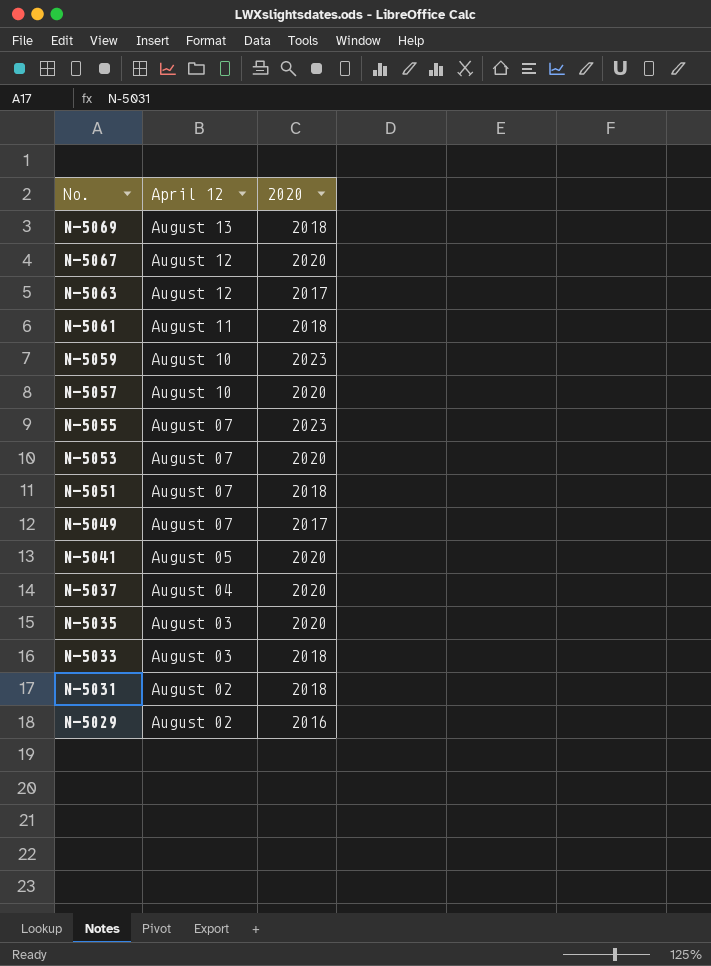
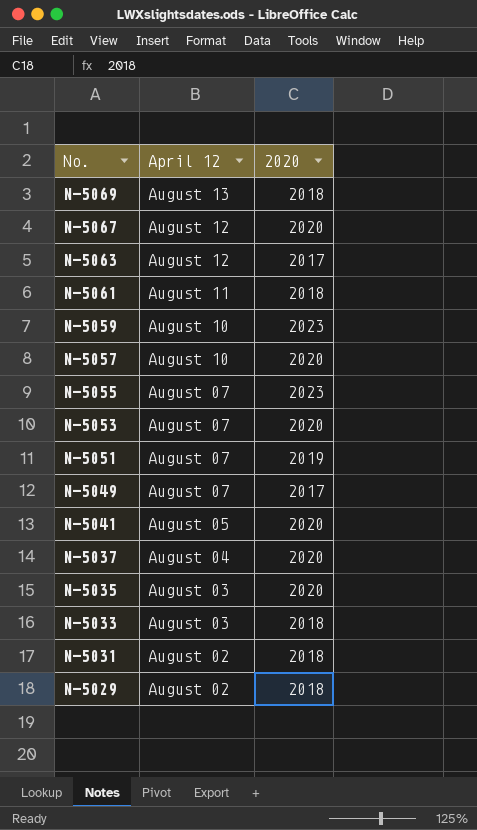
N-5051 | 2020: 2018 -> 2019
N-5029 | 2020: 2016 -> 2018

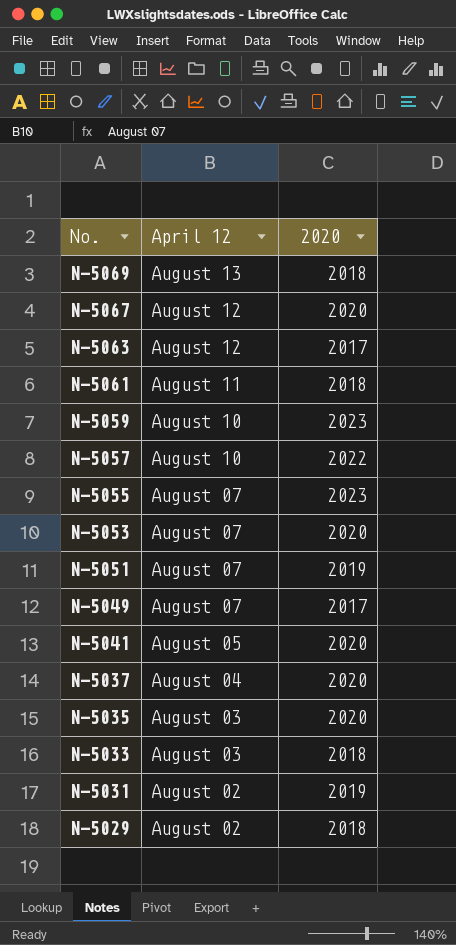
N-5057 | 2020: 2020 -> 2022
N-5031 | 2020: 2018 -> 2019

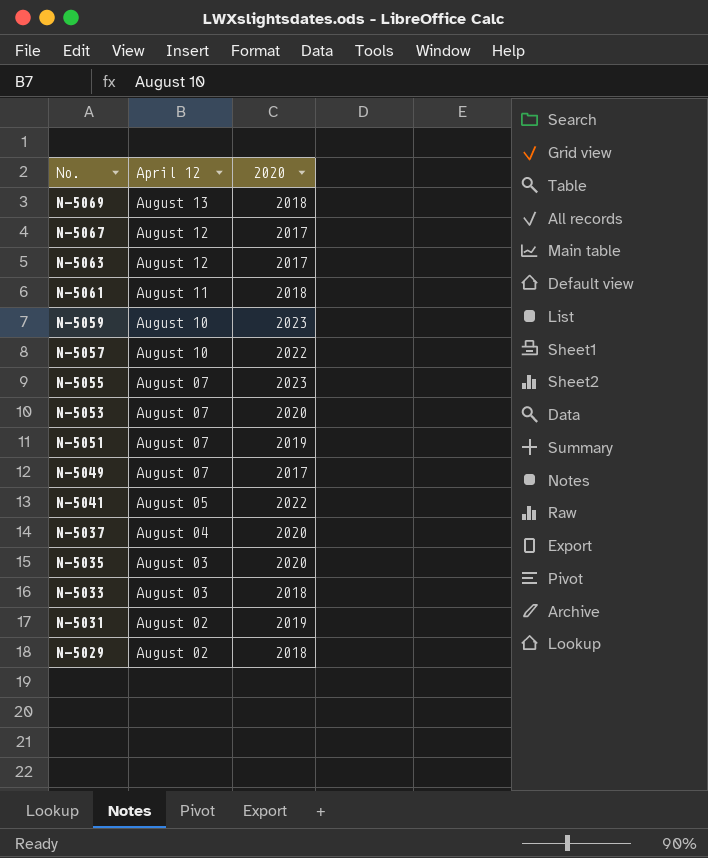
N-5067 | 2020: 2020 -> 2017
N-5041 | 2020: 2020 -> 2022

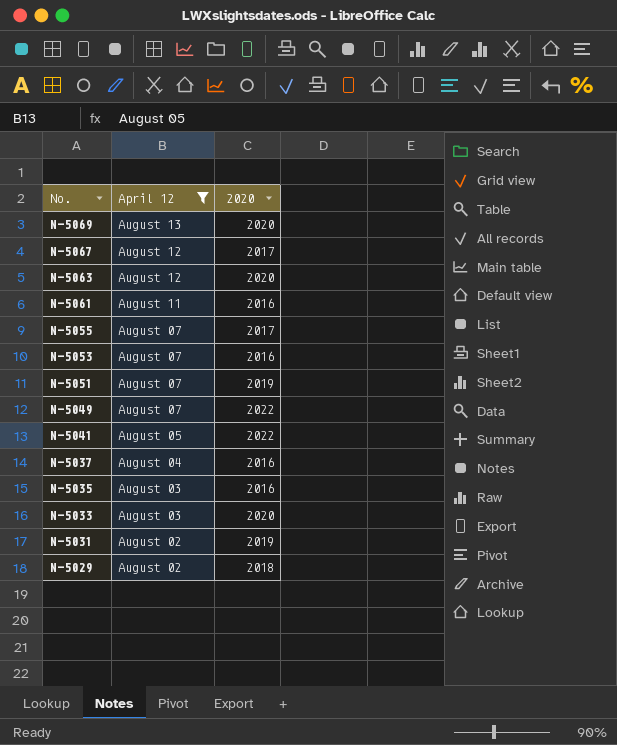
filter: none -> April 12 != August 10
N-5069 | 2020: 2018 -> 2020
N-5063 | 2020: 2017 -> 2020
N-5061 | 2020: 2018 -> 2016
N-5055 | 2020: 2023 -> 2017
N-5053 | 2020: 2020 -> 2016
N-5049 | 2020: 2017 -> 2022
N-5037 | 2020: 2020 -> 2016
N-5035 | 2020: 2020 -> 2016
N-5033 | 2020: 2018 -> 2020

